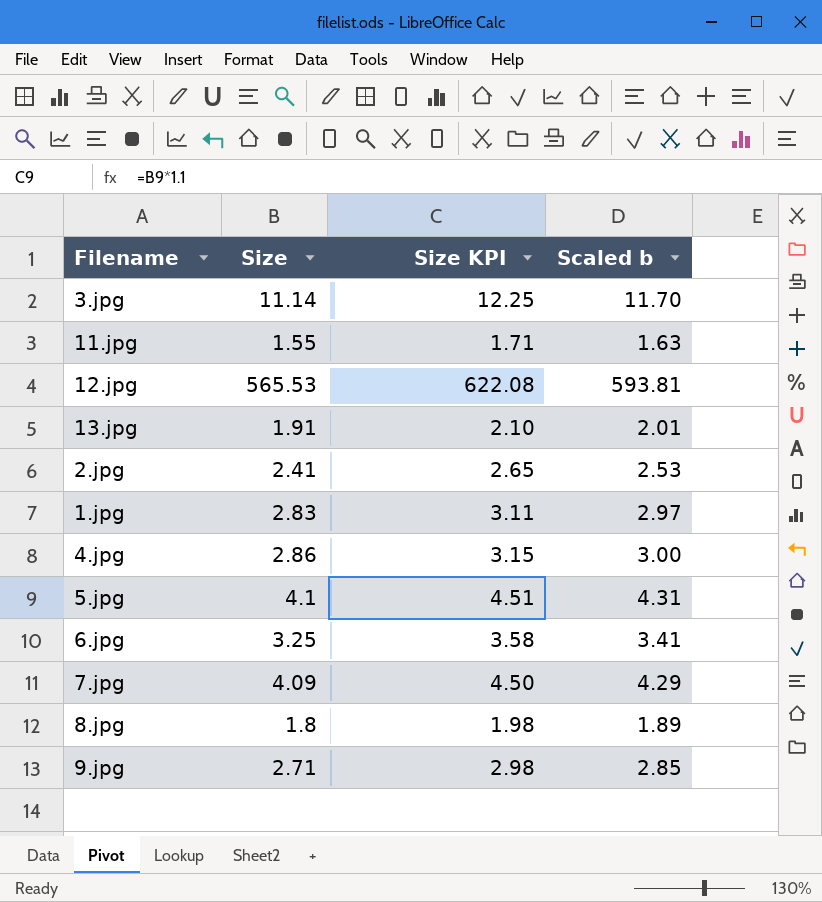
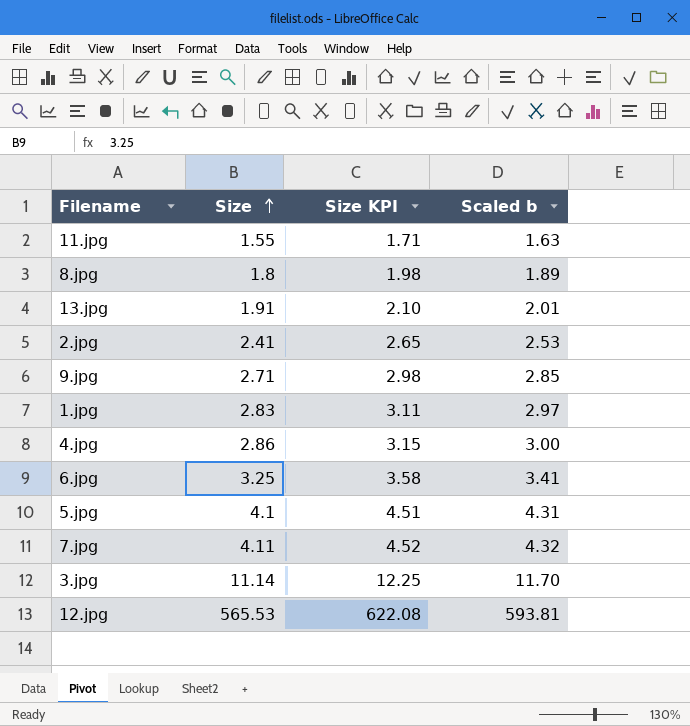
row order: none -> Size ascending
7.jpg | Size: 4.09 -> 4.11
7.jpg | Size KPI: 4.50 -> 4.52
7.jpg | Scaled b: 4.29 -> 4.32

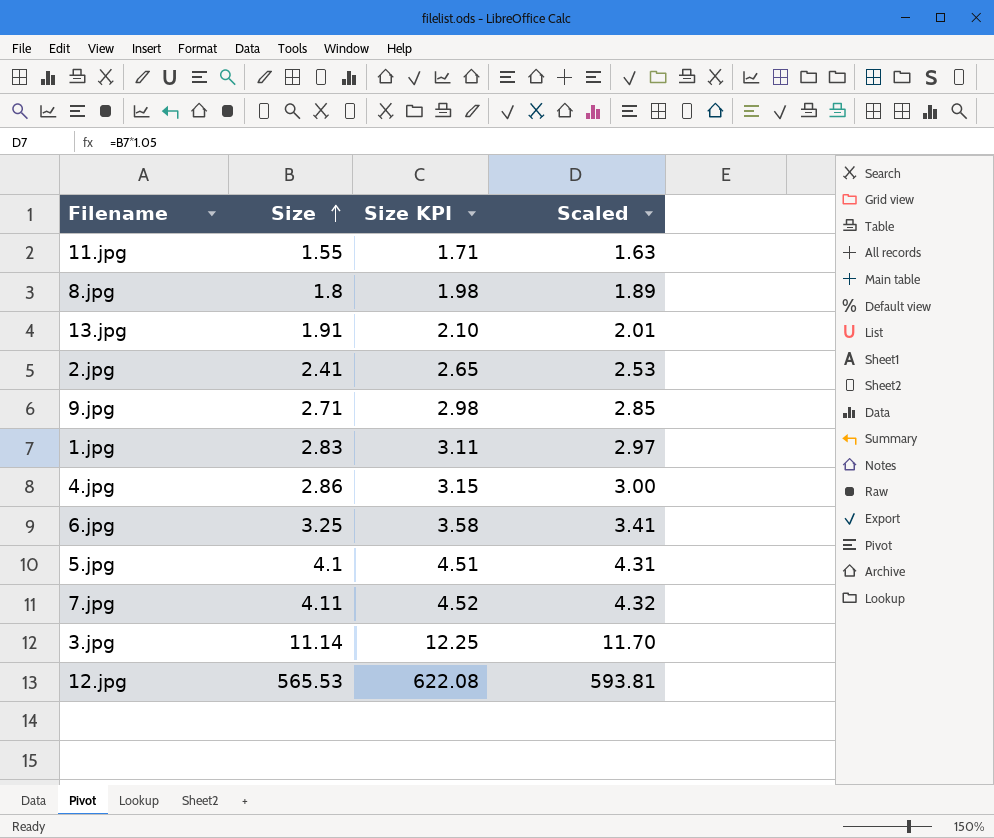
column name: Scaled b -> Scaled

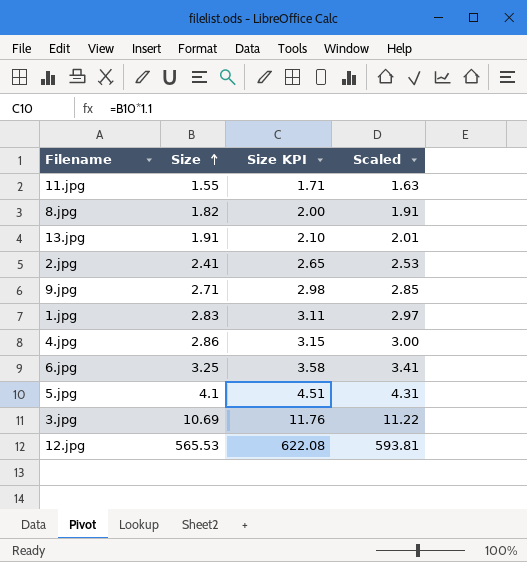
row 7.jpg: 4.11 | 4.52 | 4.32 -> none
8.jpg | Size: 1.8 -> 1.82
8.jpg | Size KPI: 1.98 -> 2.00
8.jpg | Scaled: 1.89 -> 1.91
3.jpg | Size: 11.14 -> 10.69
3.jpg | Size KPI: 12.25 -> 11.76
3.jpg | Scaled: 11.70 -> 11.22

